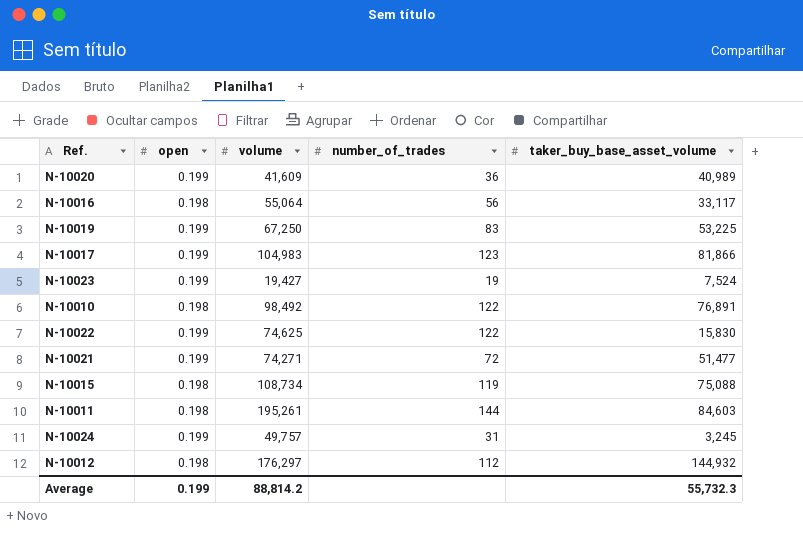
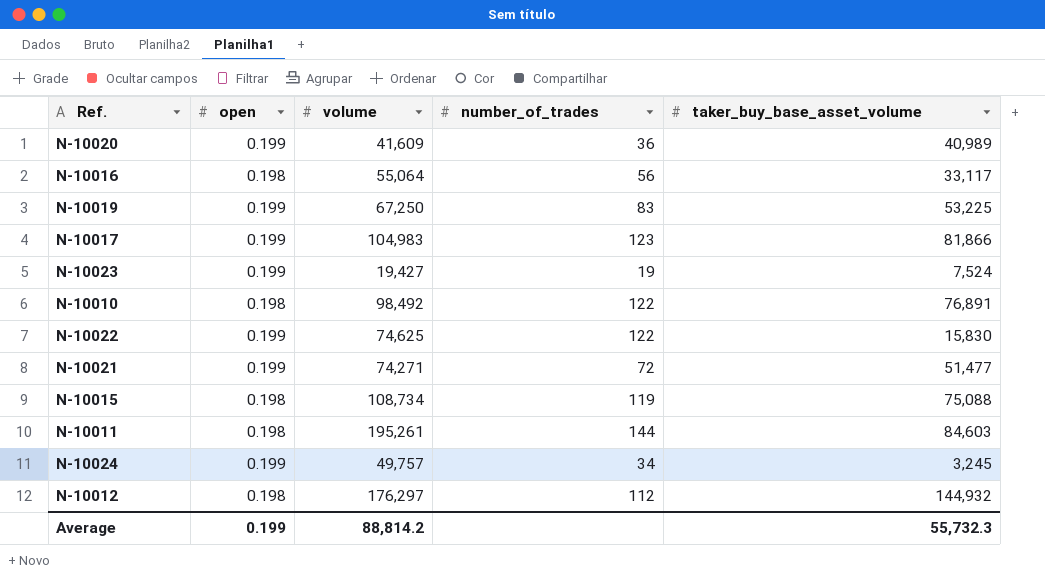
N-10024 | number_of_trades: 31 -> 34

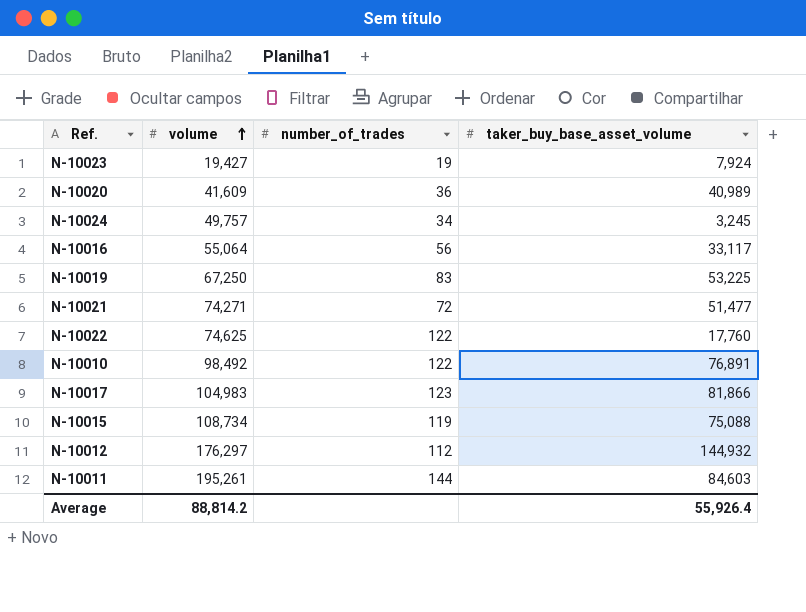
row order: none -> volume ascending
column open | position: 2 -> none
N-10023 | taker_buy_base_asset_volume: 7,524 -> 7,924
N-10022 | taker_buy_base_asset_volume: 15,830 -> 17,760
Average | taker_buy_base_asset_volume: 55,732.3 -> 55,926.4

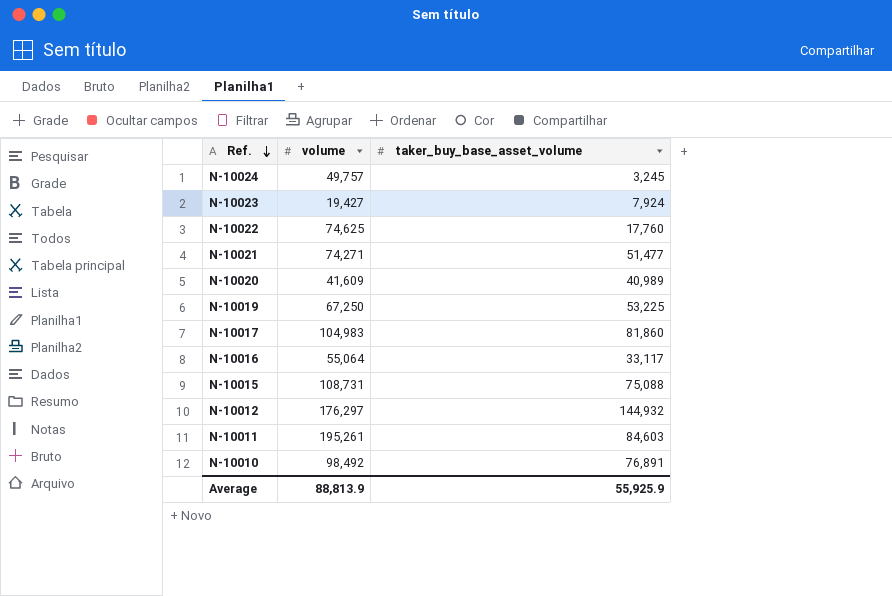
row order: volume ascending -> Ref. descending
column number_of_trades | position: 3 -> none
N-10017 | taker_buy_base_asset_volume: 81,866 -> 81,860
N-10015 | volume: 108,734 -> 108,731
Average | volume: 88,814.2 -> 88,813.9
Average | taker_buy_base_asset_volume: 55,926.4 -> 55,925.9

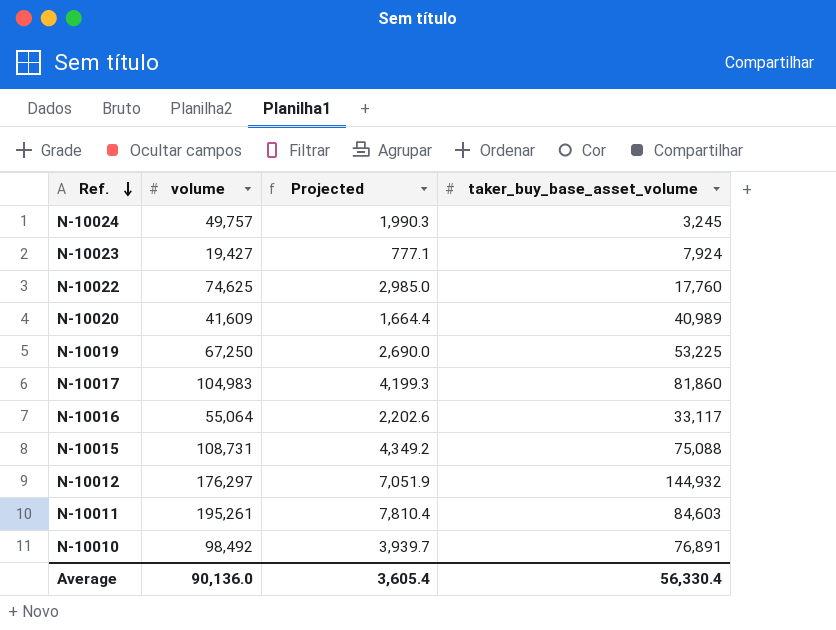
column Projected | formula: none -> [volume] * 0.04
row N-10021: 74,271 | 51,477 -> none
Average | volume: 88,813.9 -> 90,136.0
Average | taker_buy_base_asset_volume: 55,925.9 -> 56,330.4

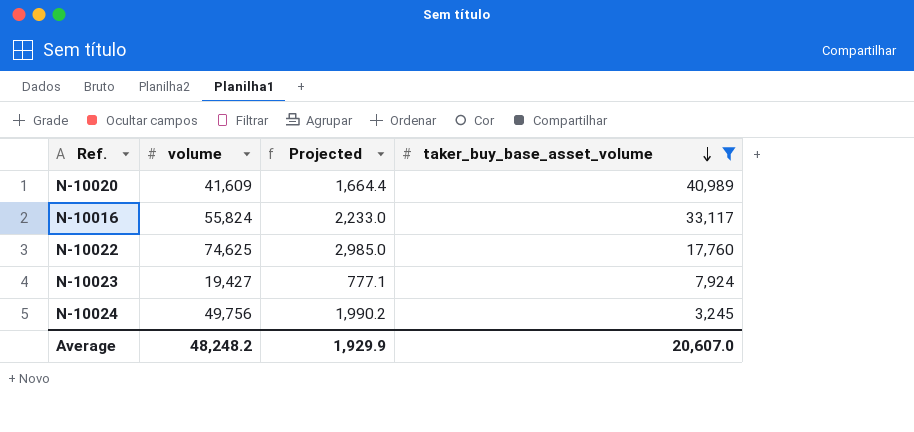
filter: none -> taker_buy_base_asset_volume <= 40,989
row order: Ref. descending -> taker_buy_base_asset_volume descending
N-10016 | volume: 55,064 -> 55,824
N-10016 | Projected: 2,202.6 -> 2,233.0
N-10024 | volume: 49,757 -> 49,756
N-10024 | Projected: 1,990.3 -> 1,990.2
Average | volume: 90,136.0 -> 48,248.2
Average | Projected: 3,605.4 -> 1,929.9
Average | taker_buy_base_asset_volume: 56,330.4 -> 20,607.0

